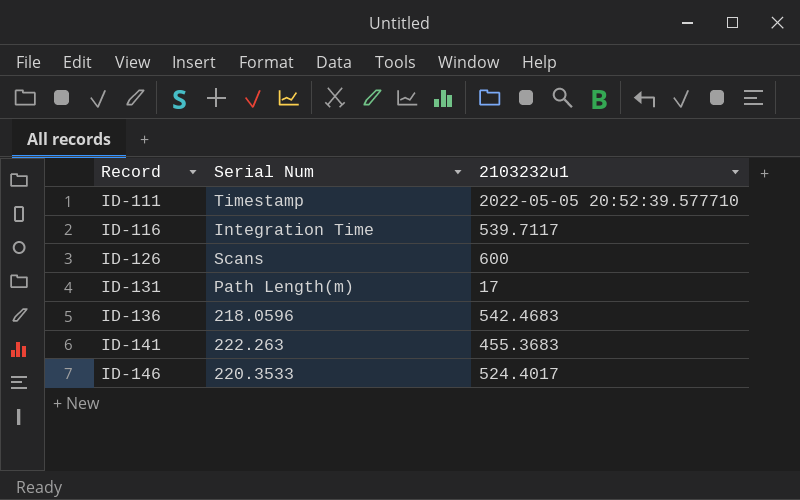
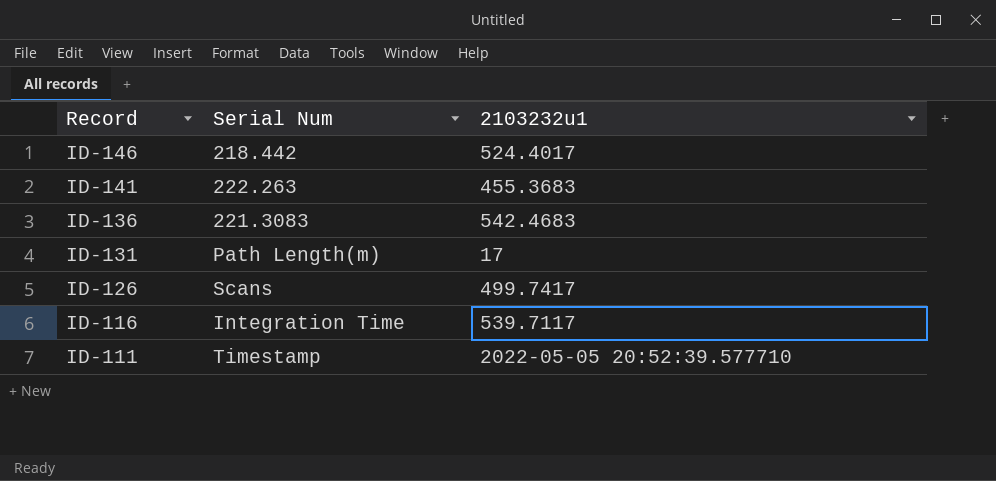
row order: Record ascending -> Record descending
ID-146 | Serial Num: 220.3533 -> 218.442
ID-136 | Serial Num: 218.0596 -> 221.3083
ID-126 | 2103232u1: 600 -> 499.7417

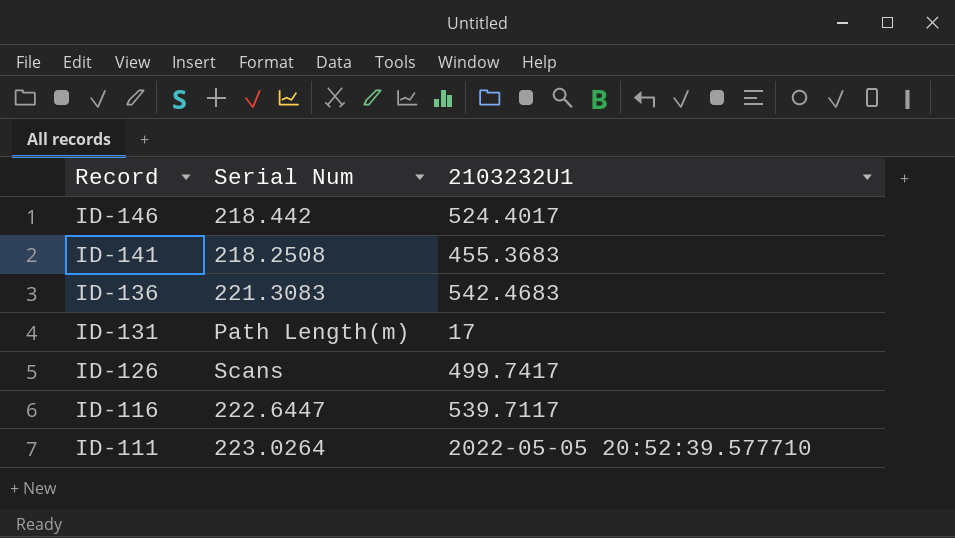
column name: 2103232u1 -> 2103232U1
ID-141 | Serial Num: 222.263 -> 218.2508
ID-116 | Serial Num: Integration Time -> 222.6447
ID-111 | Serial Num: Timestamp -> 223.0264

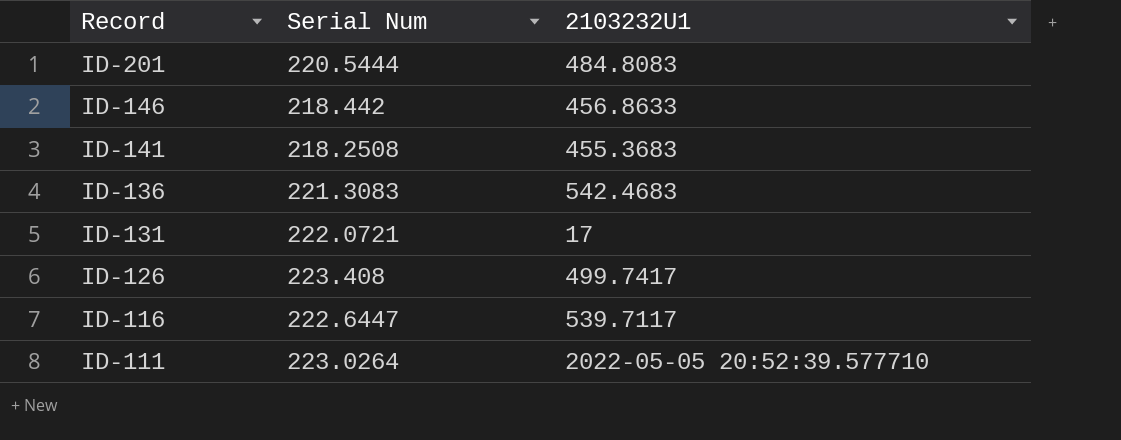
row ID-201: none -> 220.5444 | 484.8083
ID-146 | 2103232U1: 524.4017 -> 456.8633
ID-131 | Serial Num: Path Length(m) -> 222.0721
ID-126 | Serial Num: Scans -> 223.408

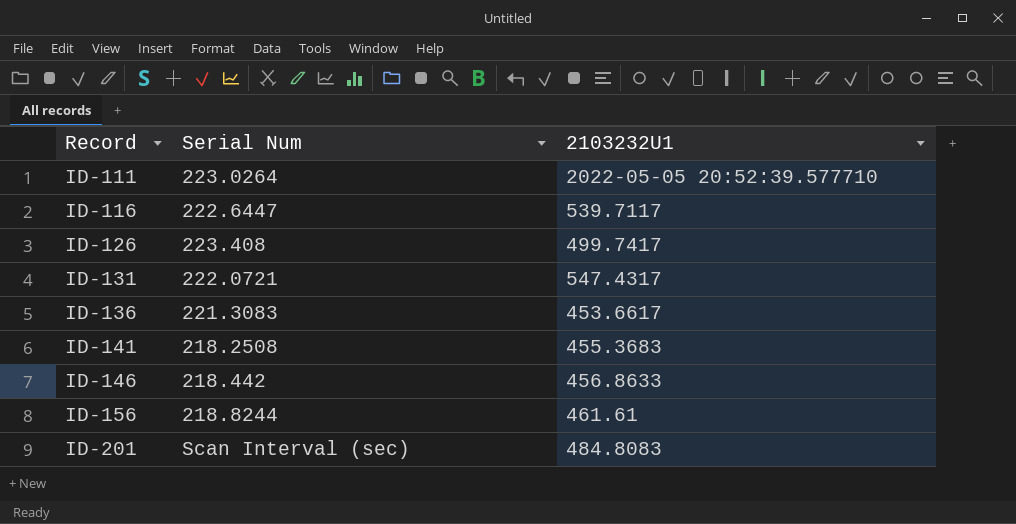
row order: Record descending -> Record ascending
ID-131 | 2103232U1: 17 -> 547.4317
ID-136 | 2103232U1: 542.4683 -> 453.6617
row ID-156: none -> 218.8244 | 461.61
ID-201 | Serial Num: 220.5444 -> Scan Interval (sec)

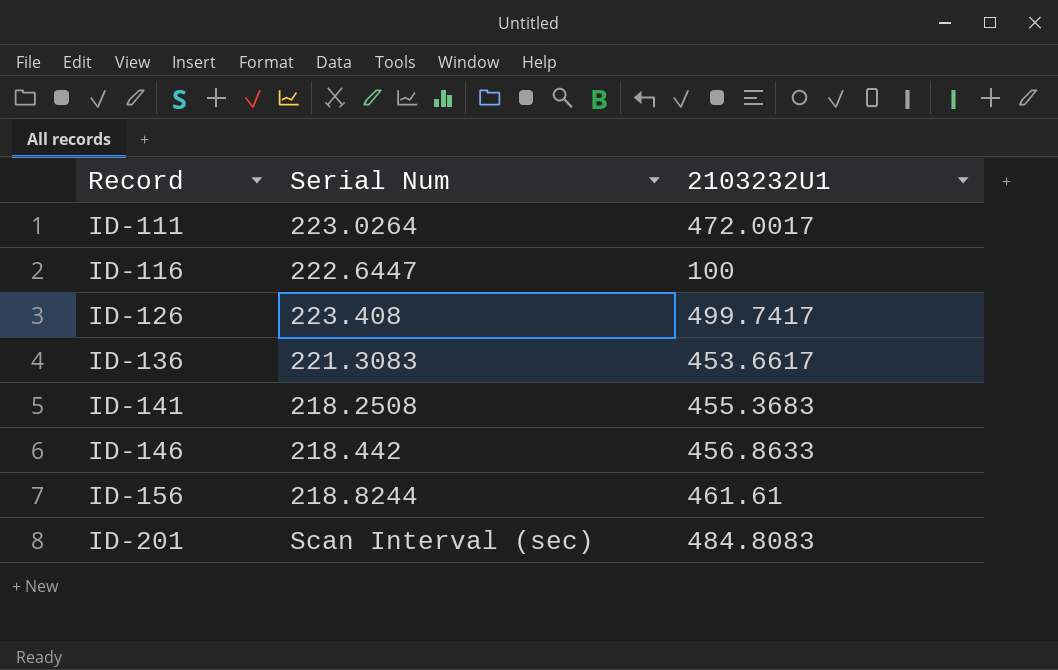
row ID-131: 222.0721 | 547.4317 -> none
ID-111 | 2103232U1: 2022-05-05 20:52:39.577710 -> 472.0017
ID-116 | 2103232U1: 539.7117 -> 100

